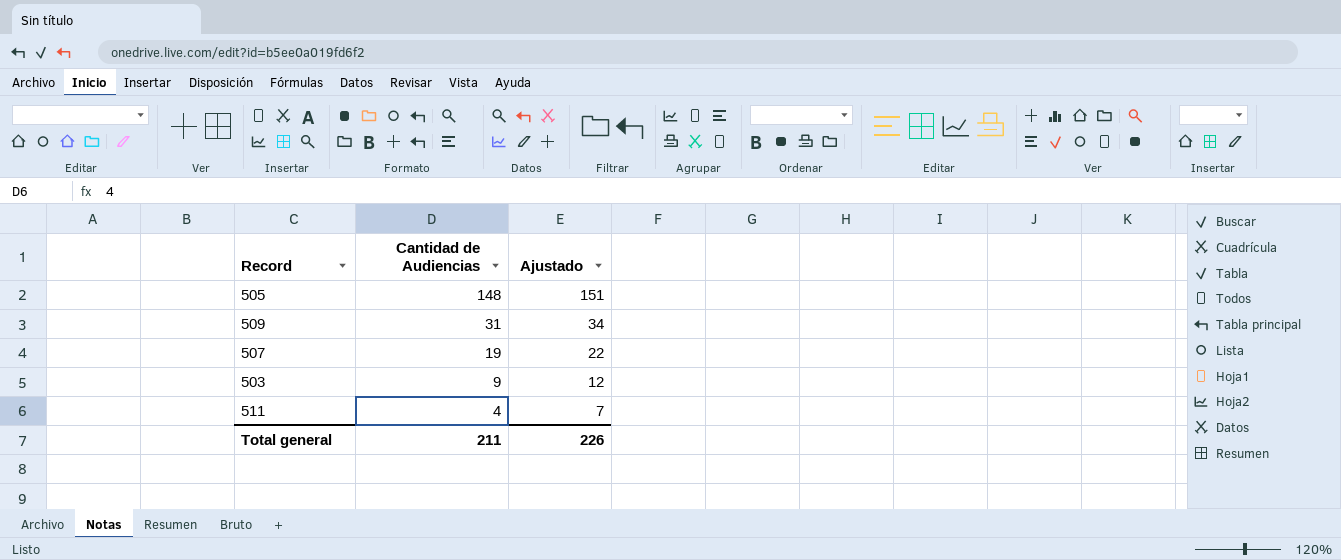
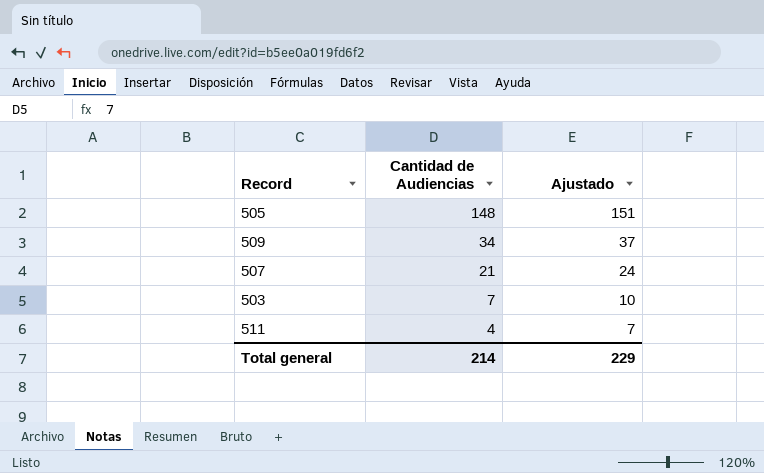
509 | Cantidad de Audiencias: 31 -> 34
509 | Ajustado: 34 -> 37
507 | Cantidad de Audiencias: 19 -> 21
507 | Ajustado: 22 -> 24
503 | Cantidad de Audiencias: 9 -> 7
503 | Ajustado: 12 -> 10
Total general | Cantidad de Audiencias: 211 -> 214
Total general | Ajustado: 226 -> 229

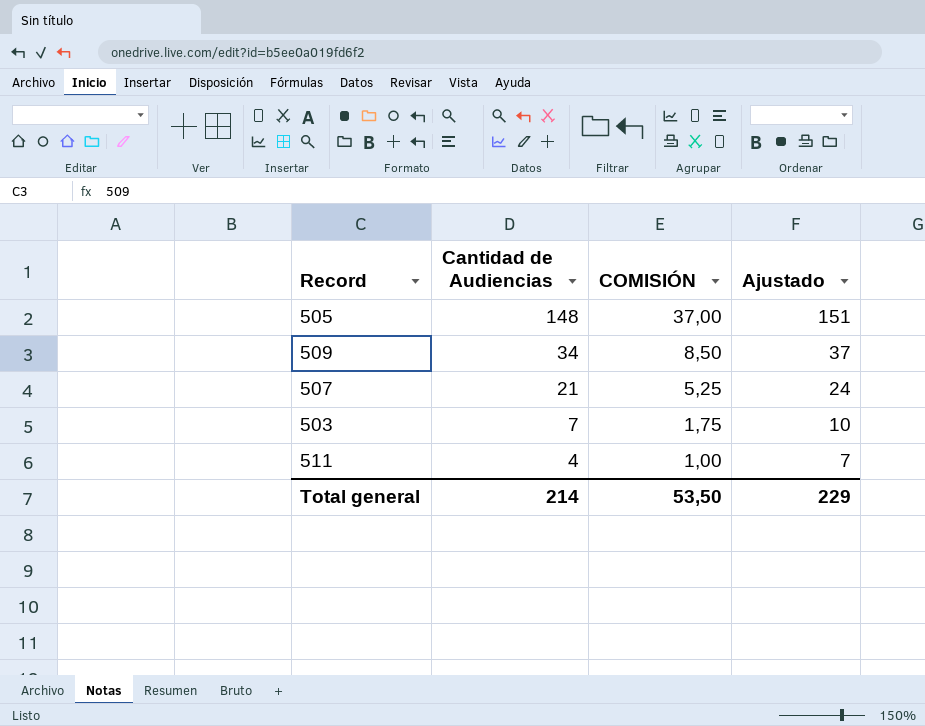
column COMISIÓN | formula: none -> [Cantidad de Audiencias] * 0,25

